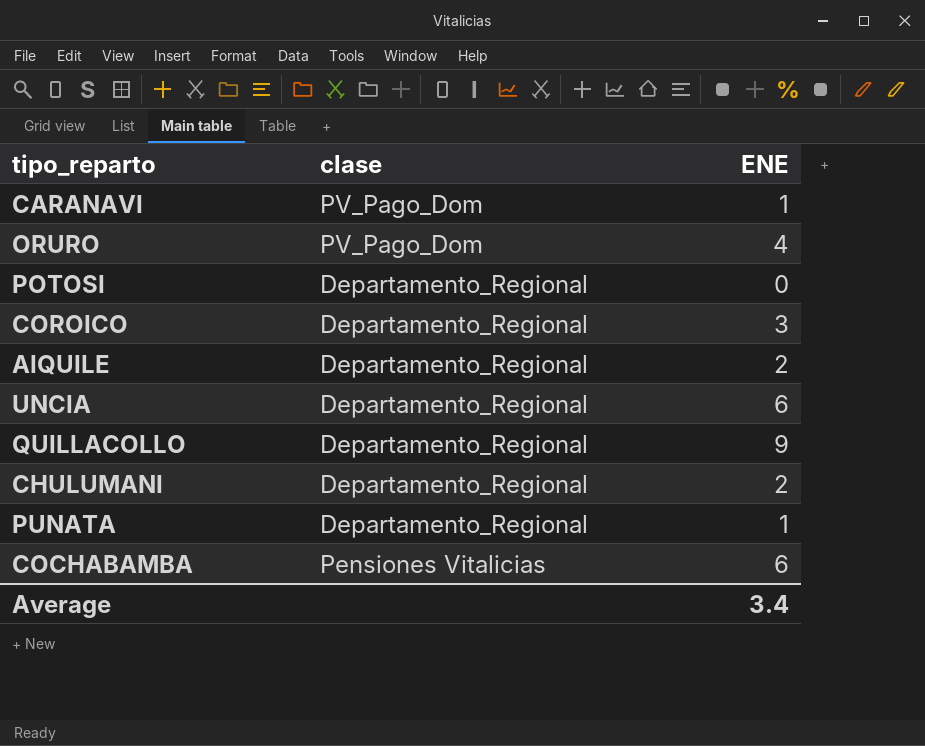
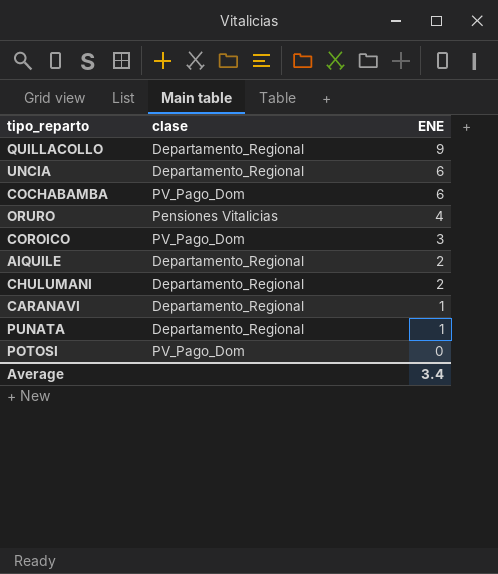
row order: none -> ENE descending
COCHABAMBA | clase: Pensiones Vitalicias -> PV_Pago_Dom
ORURO | clase: PV_Pago_Dom -> Pensiones Vitalicias
COROICO | clase: Departamento_Regional -> PV_Pago_Dom
CARANAVI | clase: PV_Pago_Dom -> Departamento_Regional
POTOSI | clase: Departamento_Regional -> PV_Pago_Dom

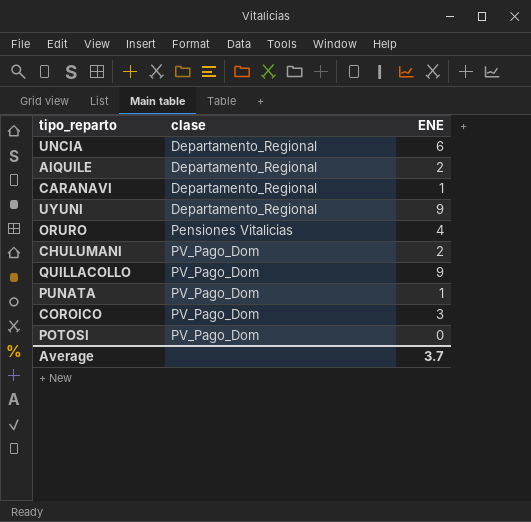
row order: ENE descending -> clase ascending
row COCHABAMBA: PV_Pago_Dom | 6 -> none
row UYUNI: none -> Departamento_Regional | 9
CHULUMANI | clase: Departamento_Regional -> PV_Pago_Dom
QUILLACOLLO | clase: Departamento_Regional -> PV_Pago_Dom
PUNATA | clase: Departamento_Regional -> PV_Pago_Dom
Average | ENE: 3.4 -> 3.7

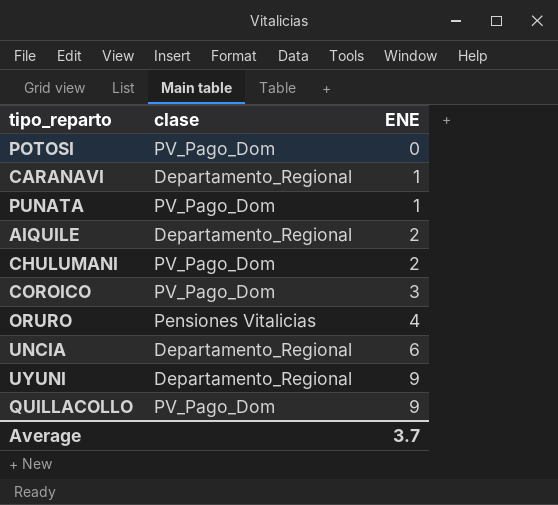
row order: clase ascending -> ENE ascending

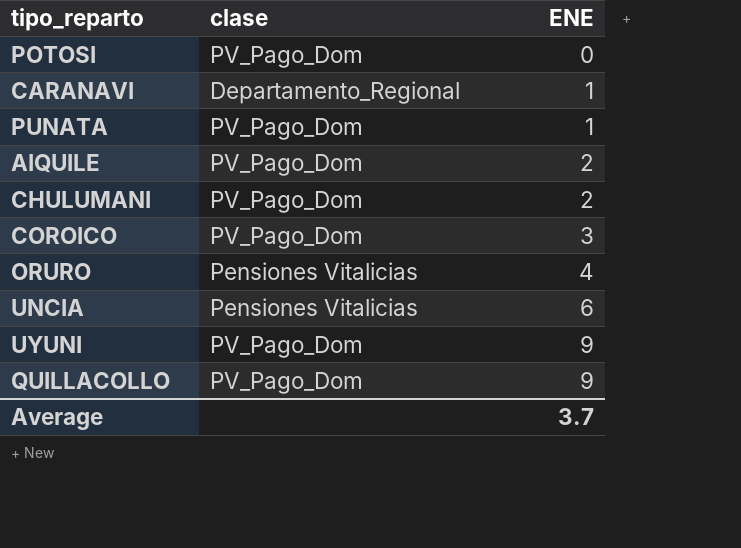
AIQUILE | clase: Departamento_Regional -> PV_Pago_Dom
UNCIA | clase: Departamento_Regional -> Pensiones Vitalicias
UYUNI | clase: Departamento_Regional -> PV_Pago_Dom

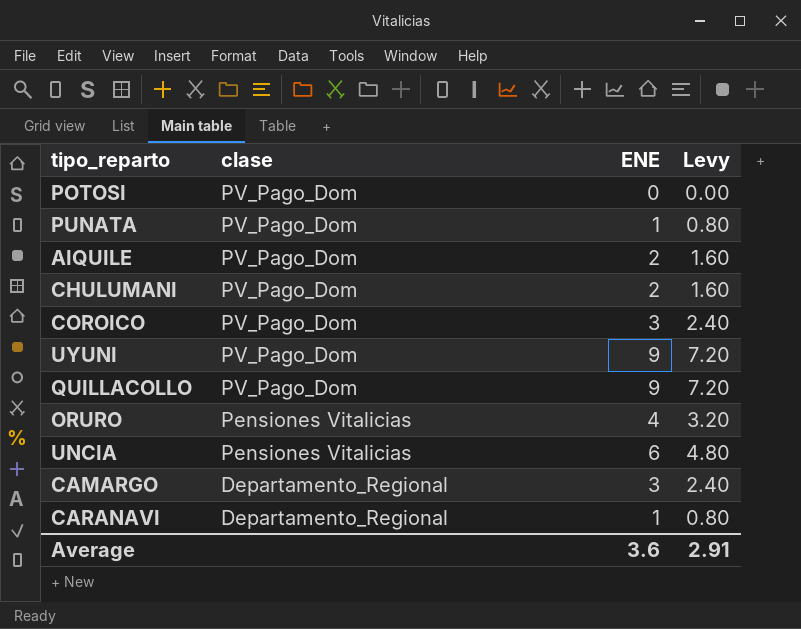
row order: ENE ascending -> clase descending
column Levy | formula: none -> [ENE] * 0.8
row CAMARGO: none -> Departamento_Regional | 3 | 2.40
Average | ENE: 3.7 -> 3.6

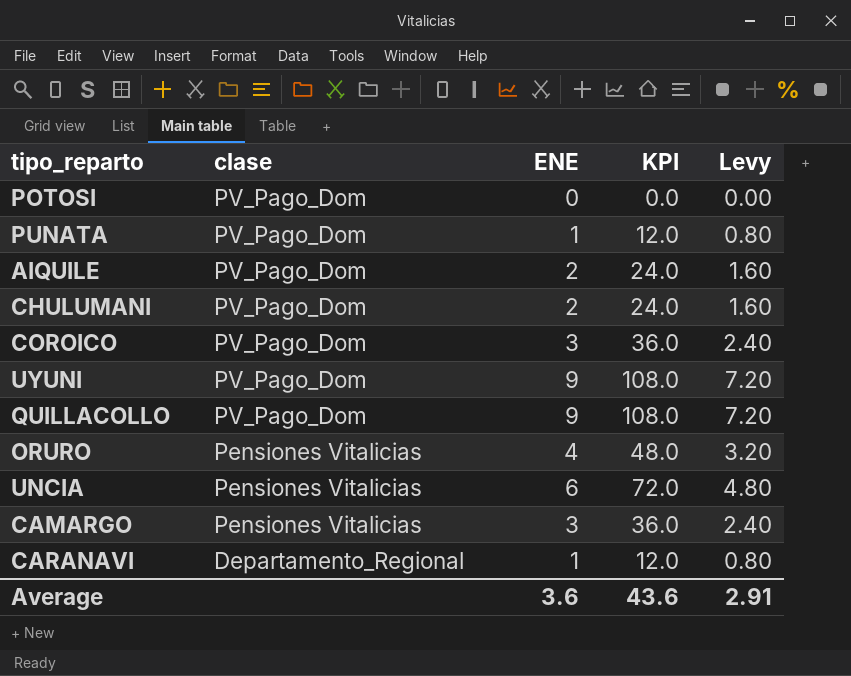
column KPI | formula: none -> [ENE] * 12
CAMARGO | clase: Departamento_Regional -> Pensiones Vitalicias

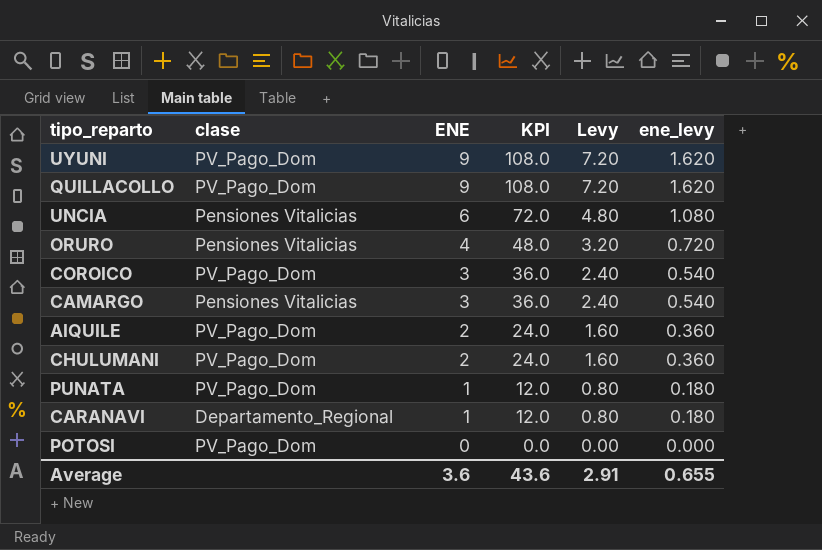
row order: clase descending -> ENE descending
column ene_levy | formula: none -> [ENE] * 0.18

